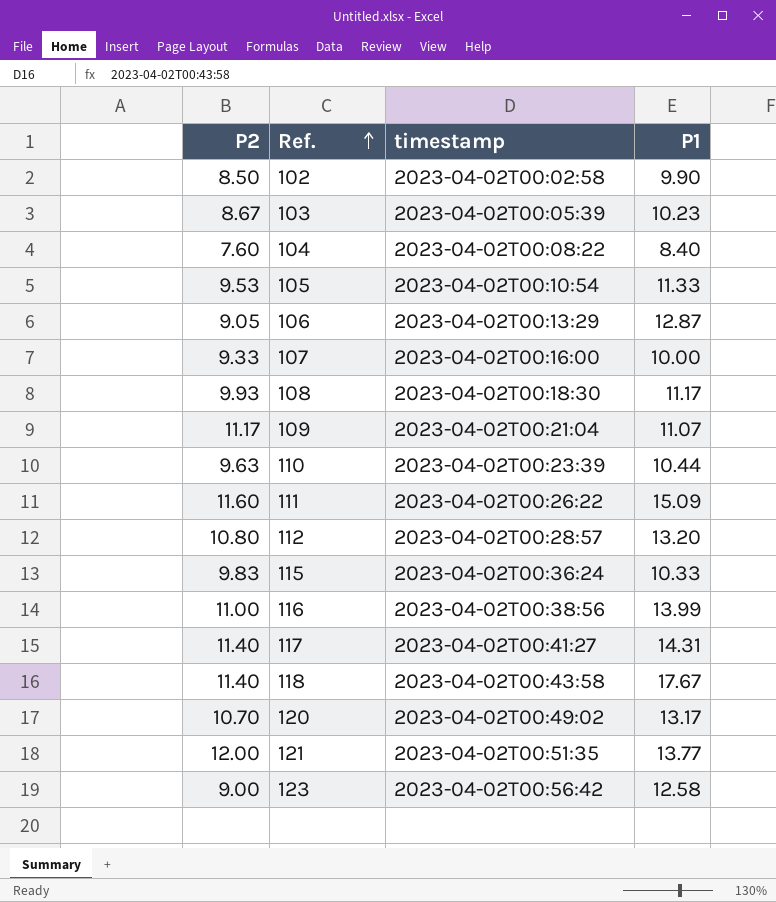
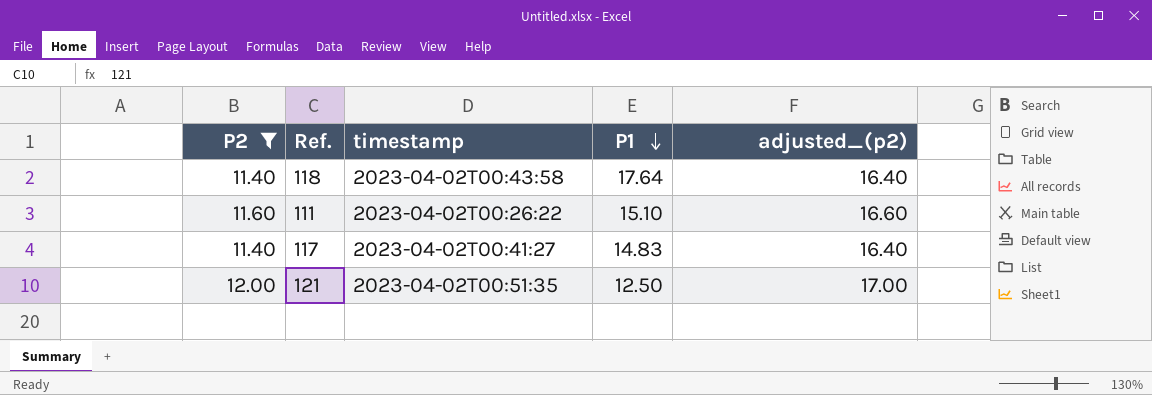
filter: none -> P2 >= 11.40
row order: Ref. ascending -> P1 descending
column adjusted_(p2) | formula: none -> [P2] + 5
118 | P1: 17.67 -> 17.64
111 | P1: 15.09 -> 15.10
117 | P1: 14.31 -> 14.83
121 | P1: 13.77 -> 12.50

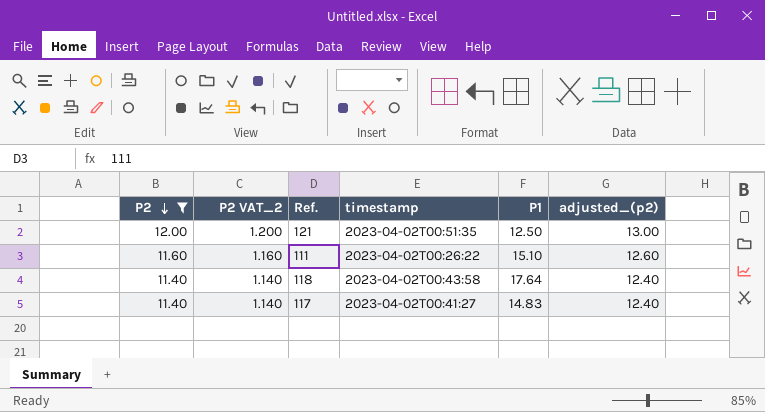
row order: P1 descending -> P2 descending
column P2 VAT_2 | formula: none -> [P2] * 0.1
column adjusted_(p2) | formula: [P2] + 5 -> [P2] + 1

